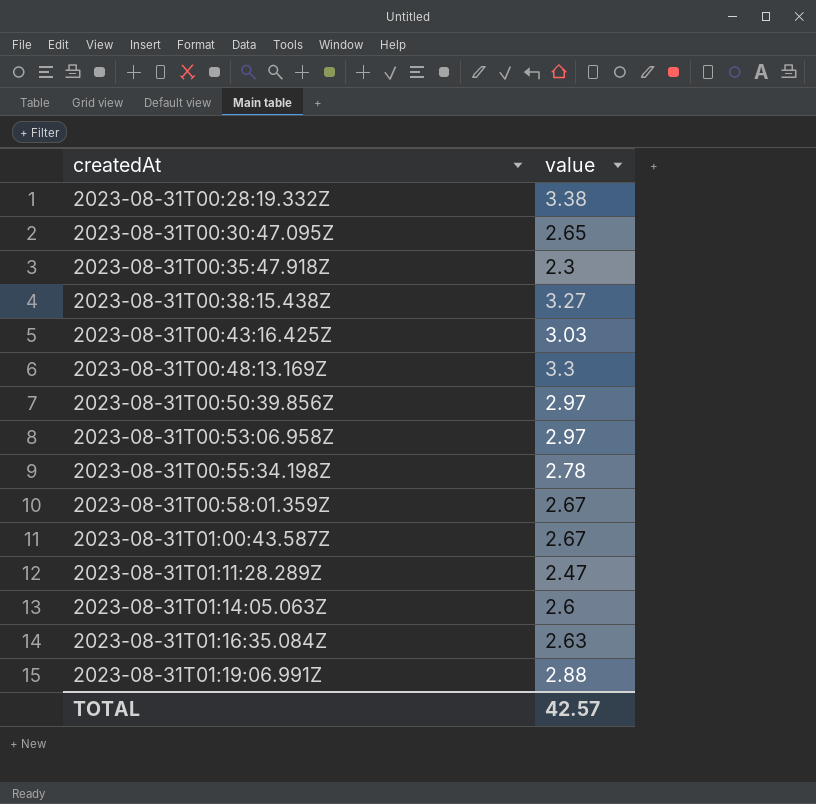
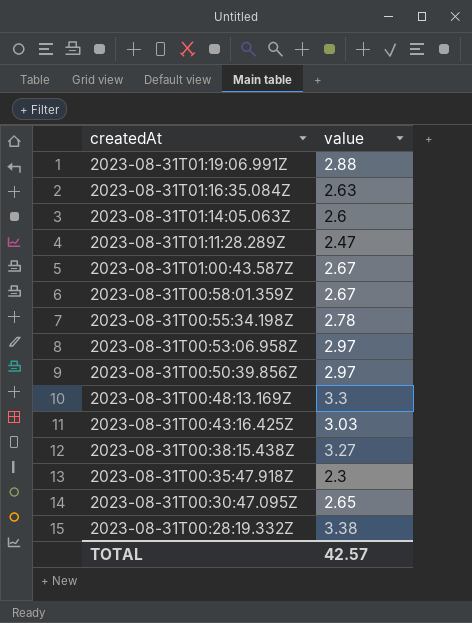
row order: createdAt ascending -> createdAt descending

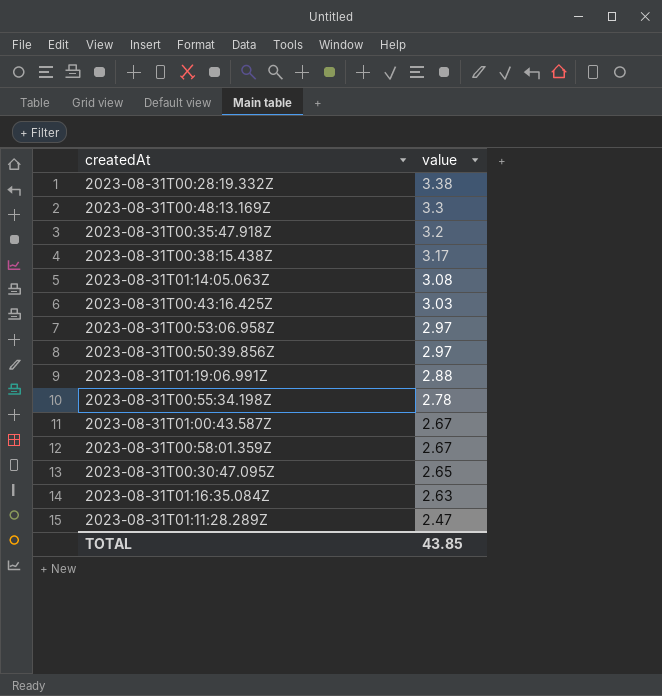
row order: createdAt descending -> value descending
2023-08-31T00:35:47.918Z | value: 2.3 -> 3.2
2023-08-31T00:38:15.438Z | value: 3.27 -> 3.17
2023-08-31T01:14:05.063Z | value: 2.6 -> 3.08
TOTAL | value: 42.57 -> 43.85

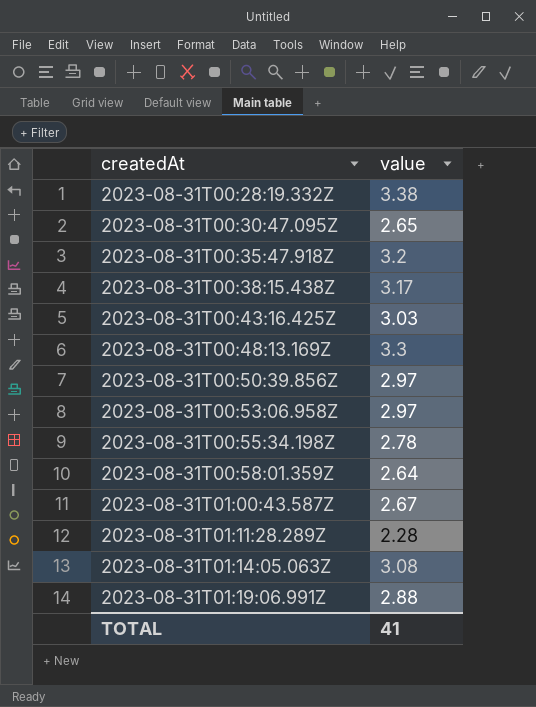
row order: value descending -> createdAt ascending
row 2023-08-31T01:16:35.084Z: 2.63 -> none
2023-08-31T00:58:01.359Z | value: 2.67 -> 2.64
2023-08-31T01:11:28.289Z | value: 2.47 -> 2.28
TOTAL | value: 43.85 -> 41

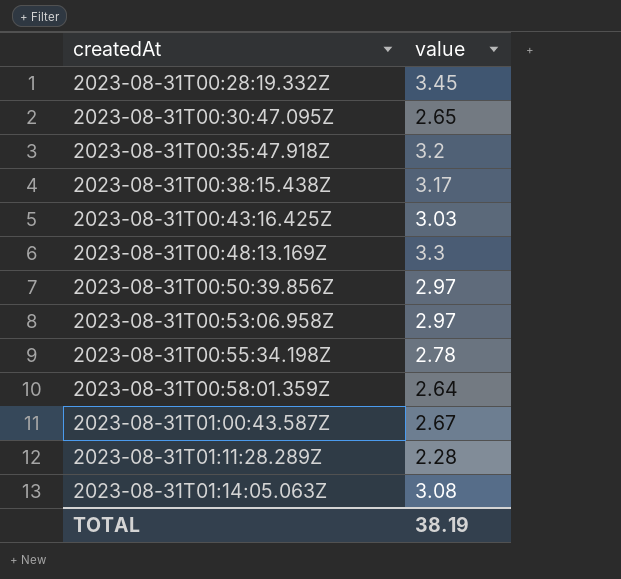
row 2023-08-31T01:19:06.991Z: 2.88 -> none
2023-08-31T00:28:19.332Z | value: 3.38 -> 3.45
TOTAL | value: 41 -> 38.19

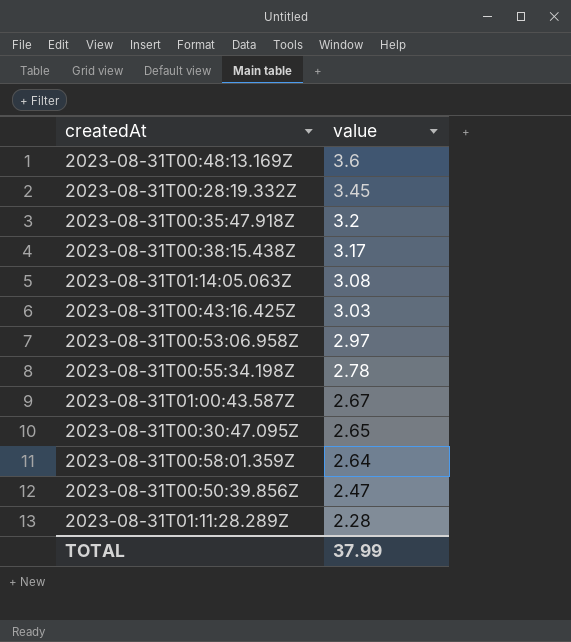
row order: createdAt ascending -> value descending
2023-08-31T00:48:13.169Z | value: 3.3 -> 3.6
2023-08-31T00:50:39.856Z | value: 2.97 -> 2.47
TOTAL | value: 38.19 -> 37.99

